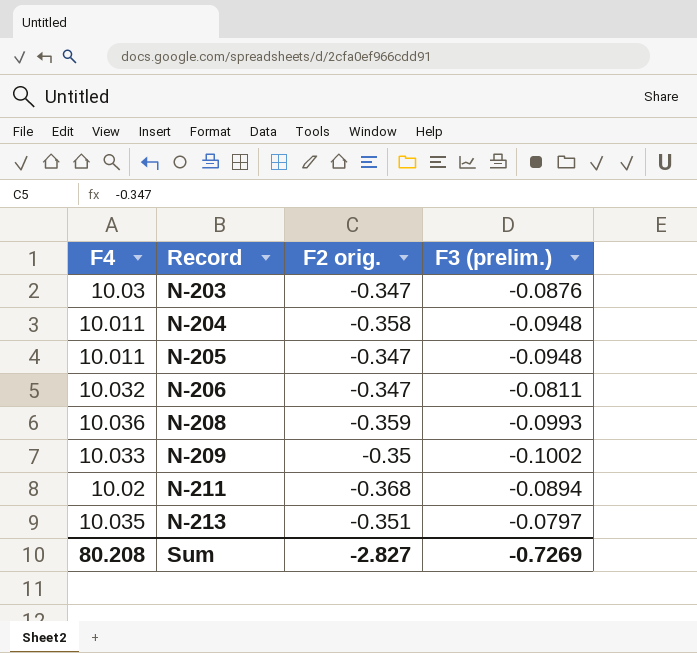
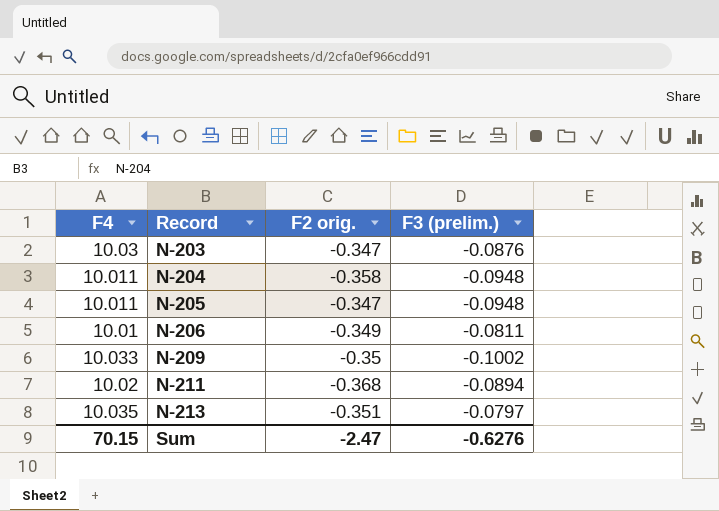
row N-208: 10.036 | -0.359 | -0.0993 -> none
N-206 | F4: 10.032 -> 10.01
N-206 | F2 orig.: -0.347 -> -0.349
Sum | F4: 80.208 -> 70.15
Sum | F2 orig.: -2.827 -> -2.47
Sum | F3 (prelim.): -0.7269 -> -0.6276

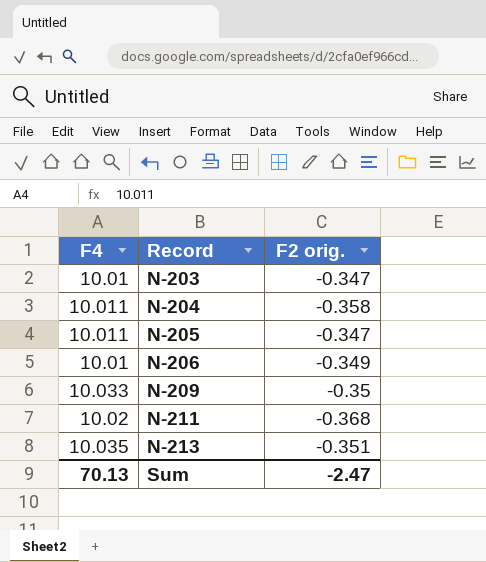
column F3 (prelim.) | position: 4 -> none
N-203 | F4: 10.03 -> 10.01
Sum | F4: 70.15 -> 70.13

